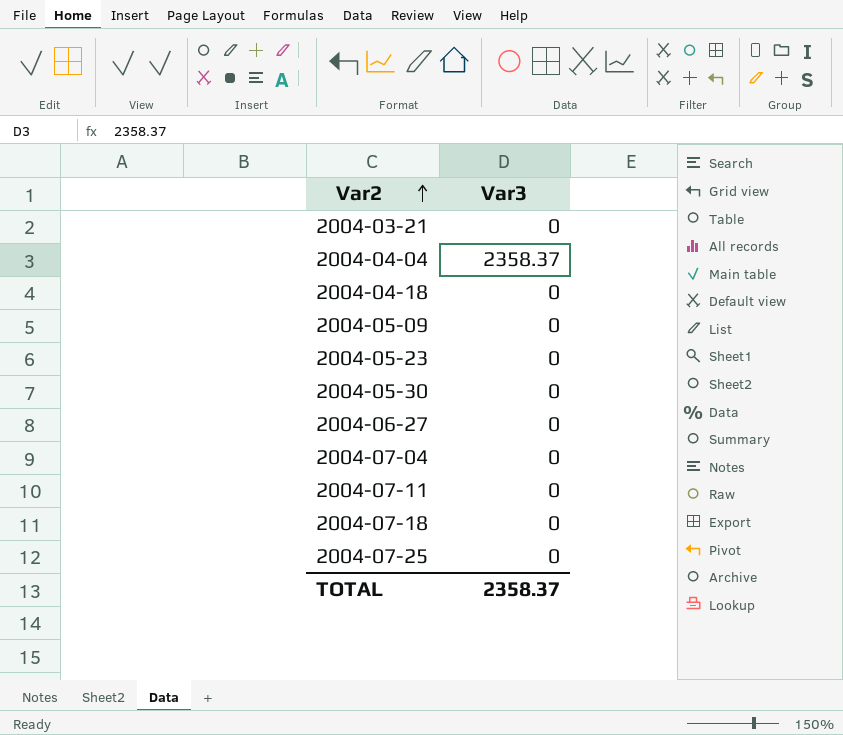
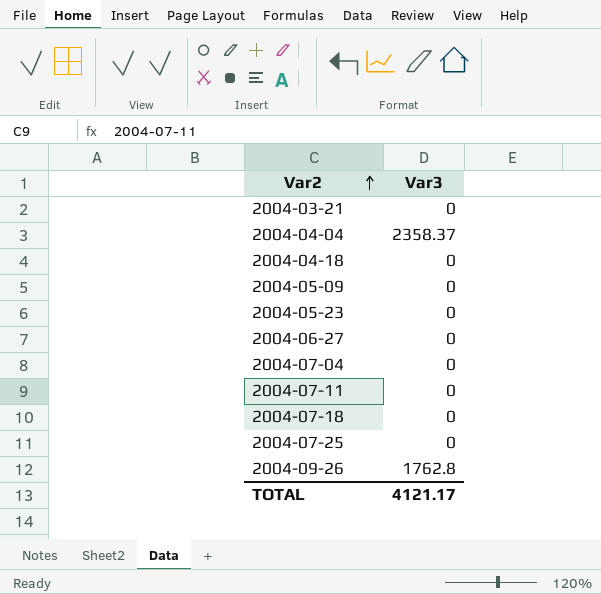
row 2004-05-30: 0 -> none
row 2004-09-26: none -> 1762.8
TOTAL | Var3: 2358.37 -> 4121.17

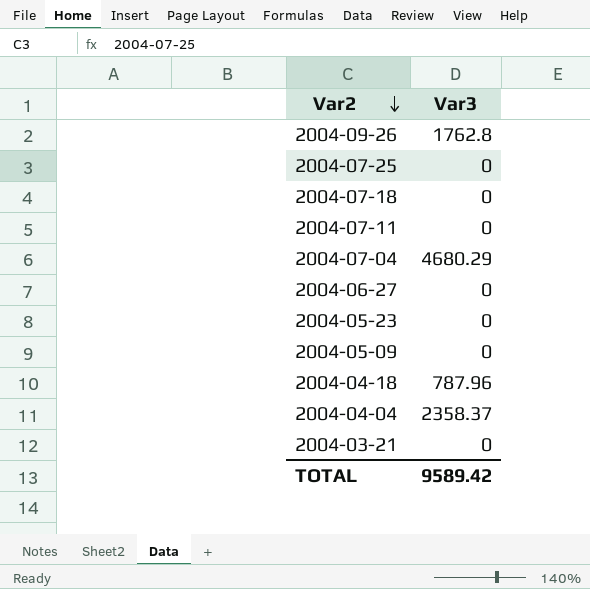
row order: Var2 ascending -> Var2 descending
2004-07-04 | Var3: 0 -> 4680.29
2004-04-18 | Var3: 0 -> 787.96
TOTAL | Var3: 4121.17 -> 9589.42

